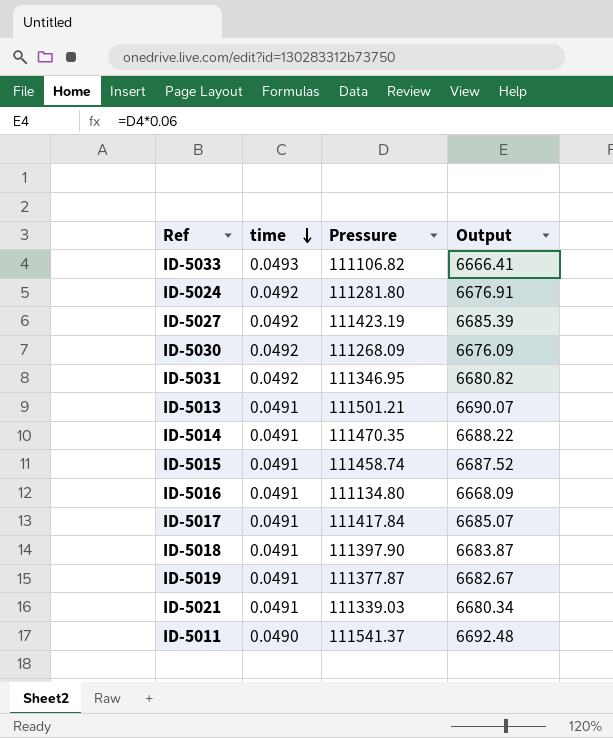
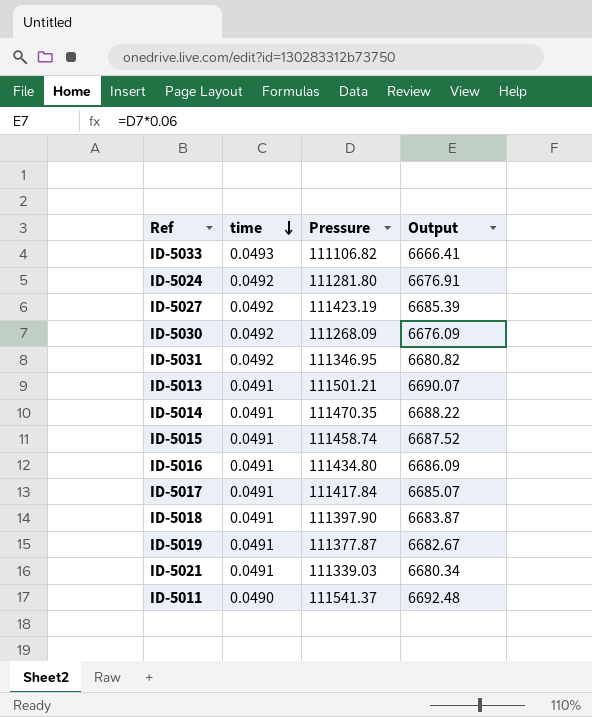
ID-5016 | Pressure: 111134.80 -> 111434.80
ID-5016 | Output: 6668.09 -> 6686.09

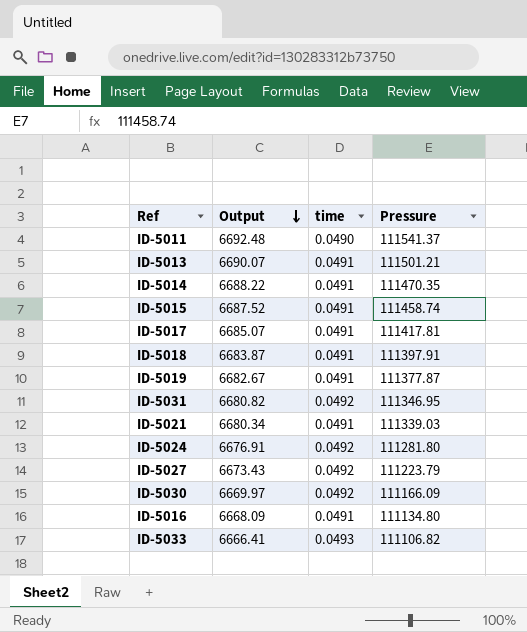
row order: time descending -> Output descending
column Output | position: 4 -> 2
ID-5017 | Pressure: 111417.84 -> 111417.81
ID-5018 | Pressure: 111397.90 -> 111397.91
ID-5027 | Output: 6685.39 -> 6673.43
ID-5027 | Pressure: 111423.19 -> 111223.79
ID-5030 | Output: 6676.09 -> 6669.97
ID-5030 | Pressure: 111268.09 -> 111166.09
ID-5016 | Output: 6686.09 -> 6668.09
ID-5016 | Pressure: 111434.80 -> 111134.80

